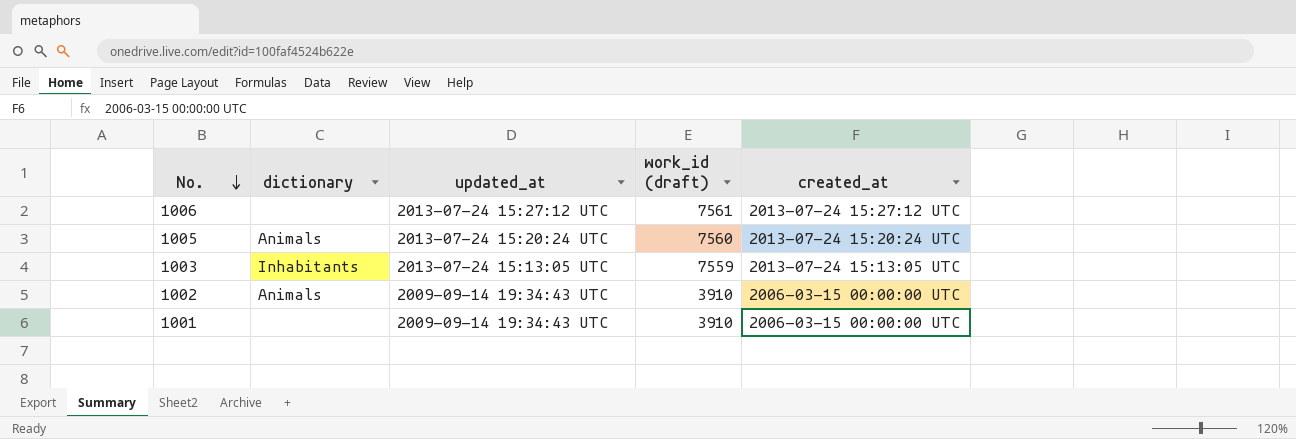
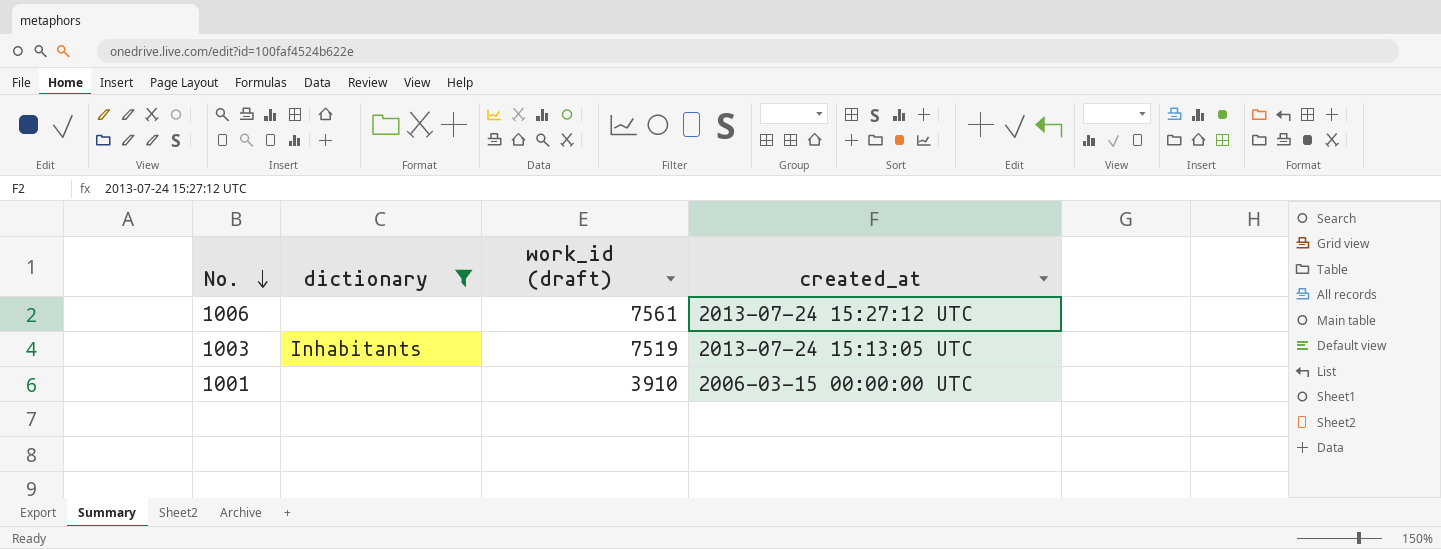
filter: none -> dictionary != Animals
column updated_at | position: 3 -> none
1003 | work_id (draft): 7559 -> 7519

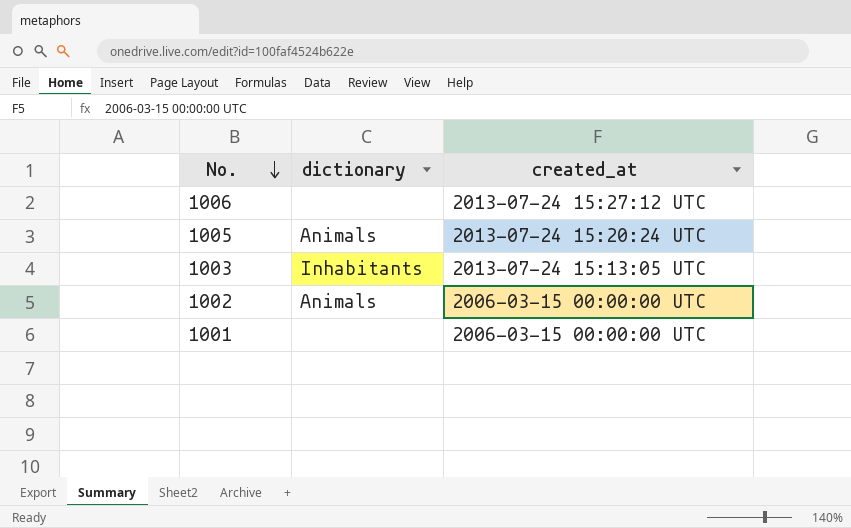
filter: dictionary != Animals -> none
column work_id (draft) | position: 3 -> none

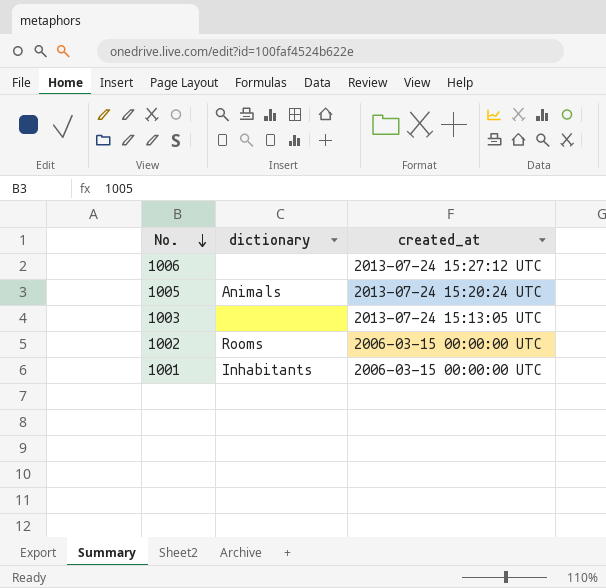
1003 | dictionary: Inhabitants -> none
1002 | dictionary: Animals -> Rooms
1001 | dictionary: none -> Inhabitants

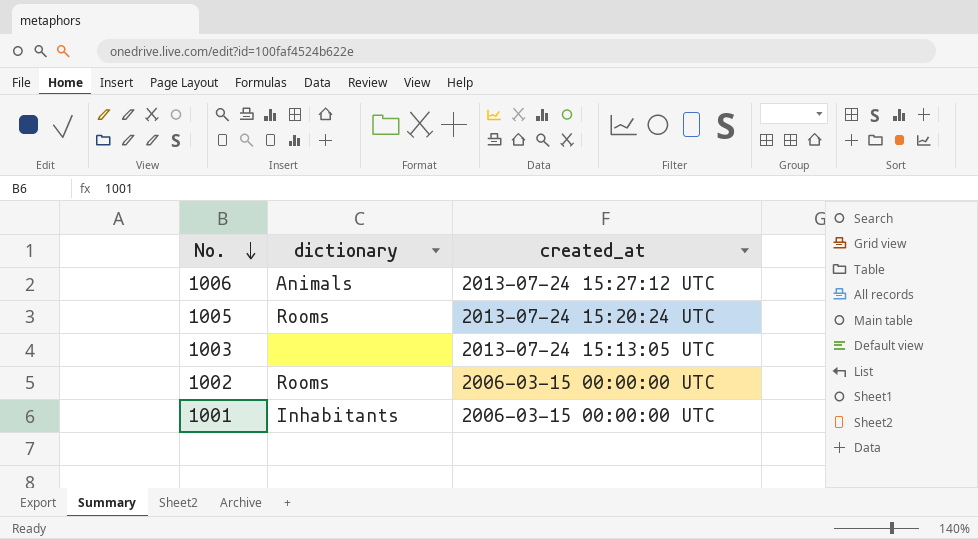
1006 | dictionary: none -> Animals
1005 | dictionary: Animals -> Rooms

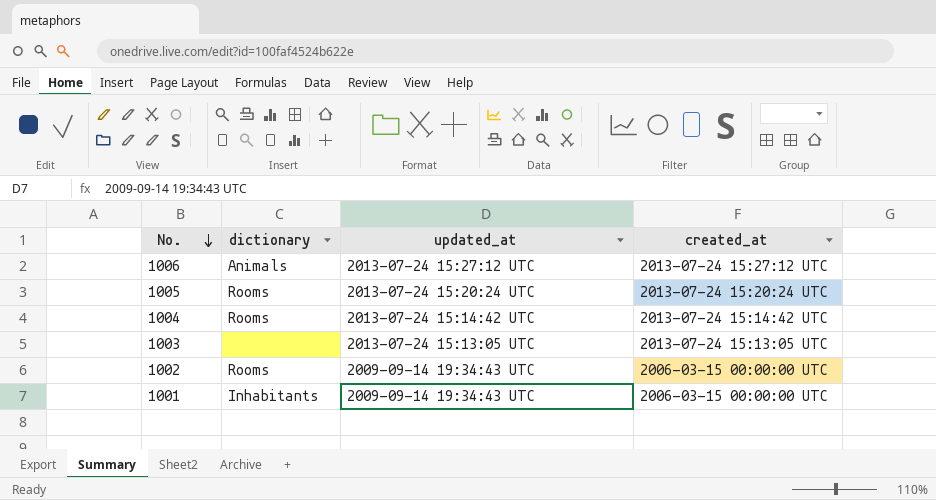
column updated_at | position: none -> 3
row 1004: none -> Rooms | 2013-07-24 15:14:42 UTC | 2013-07-24 15:14:42 UTC

